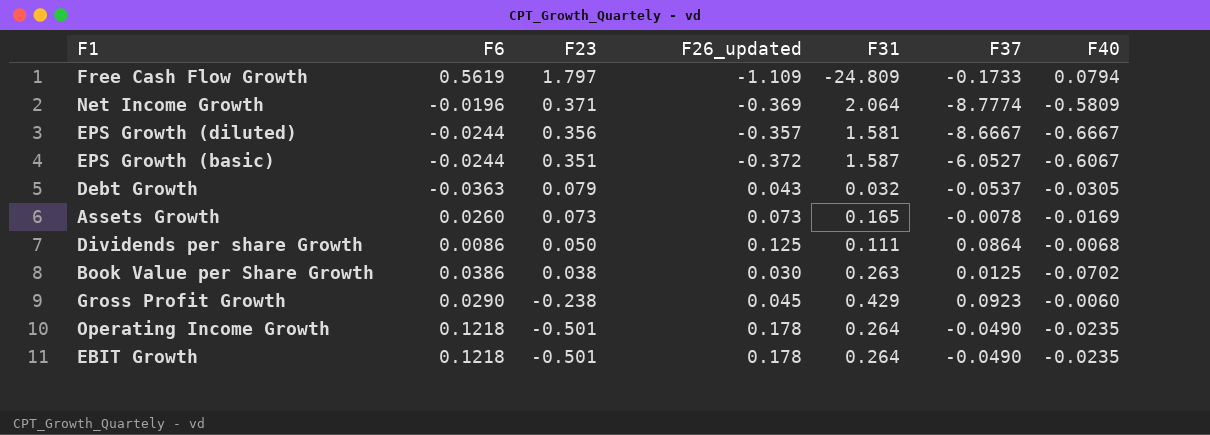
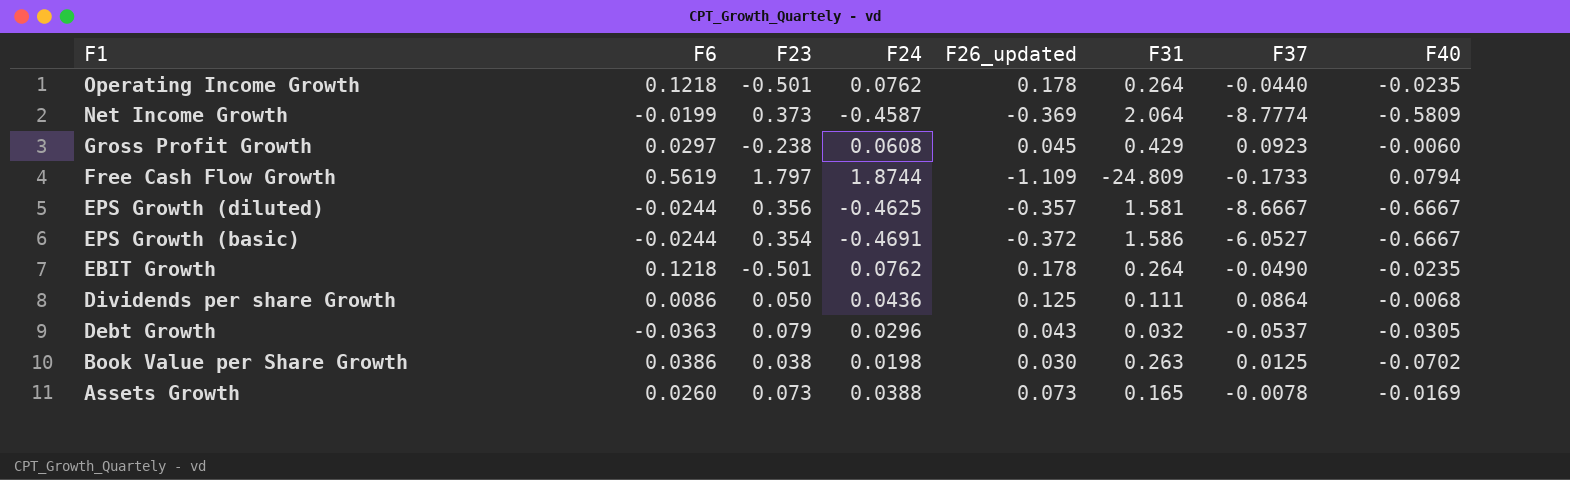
row order: F23 descending -> F1 descending
column F24 | position: none -> 4
Operating Income Growth | F37: -0.0490 -> -0.0440
Net Income Growth | F6: -0.0196 -> -0.0199
Net Income Growth | F23: 0.371 -> 0.373
Gross Profit Growth | F6: 0.0290 -> 0.0297
EPS Growth (basic) | F23: 0.351 -> 0.354
EPS Growth (basic) | F31: 1.587 -> 1.586
EPS Growth (basic) | F40: -0.6067 -> -0.6667

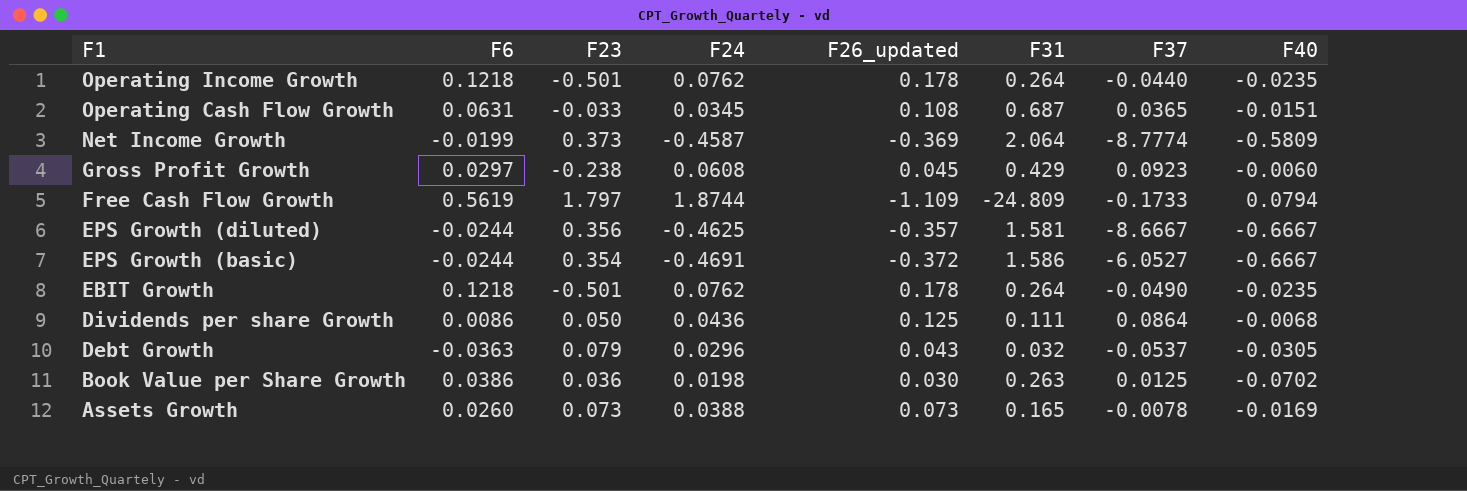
row Operating Cash Flow Growth: none -> 0.0631 | -0.033 | 0.0345 | 0.108 | 0.687 | 0.0365 | -0.0151
Book Value per Share Growth | F23: 0.038 -> 0.036

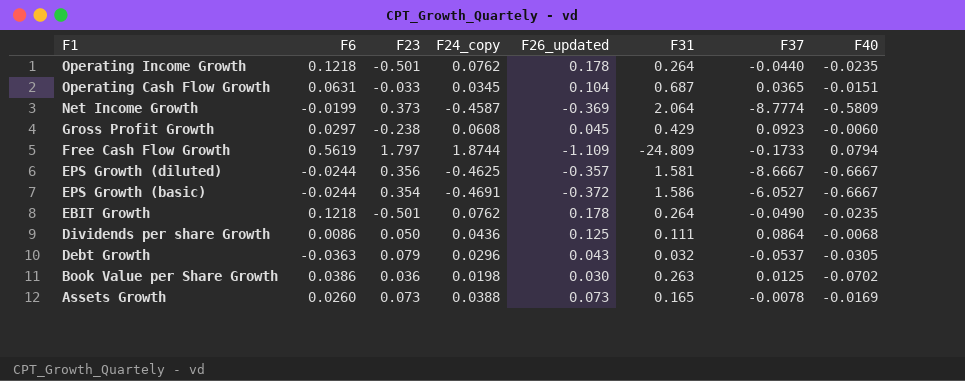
column name: F24 -> F24_copy
Operating Cash Flow Growth | F26_updated: 0.108 -> 0.104

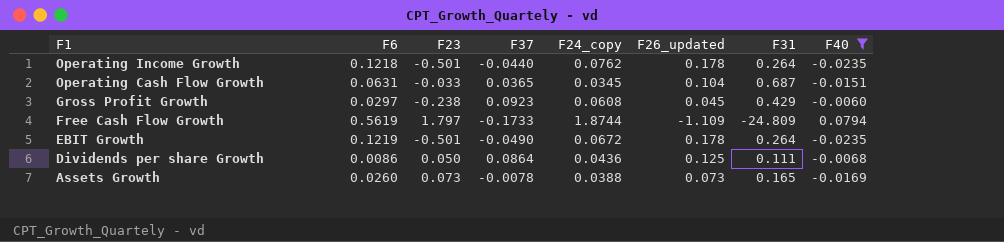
filter: none -> F40 >= -0.0235
column F37 | position: 7 -> 4
EBIT Growth | F6: 0.1218 -> 0.1219
EBIT Growth | F24_copy: 0.0762 -> 0.0672

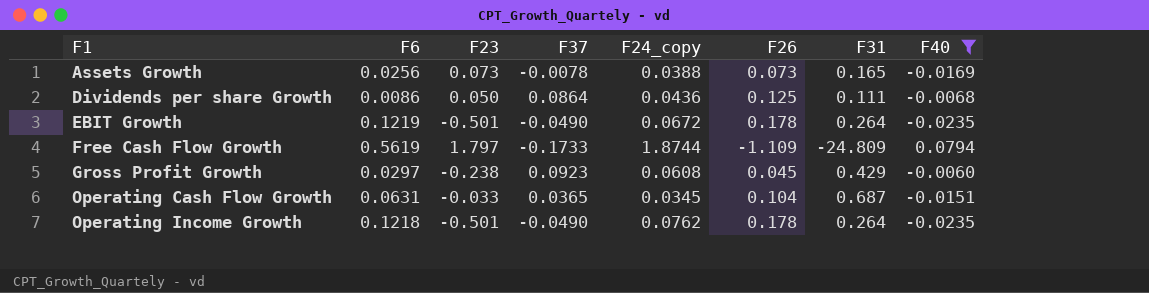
row order: F1 descending -> F1 ascending
column name: F26_updated -> F26
Assets Growth | F6: 0.0260 -> 0.0256
Operating Income Growth | F37: -0.0440 -> -0.0490

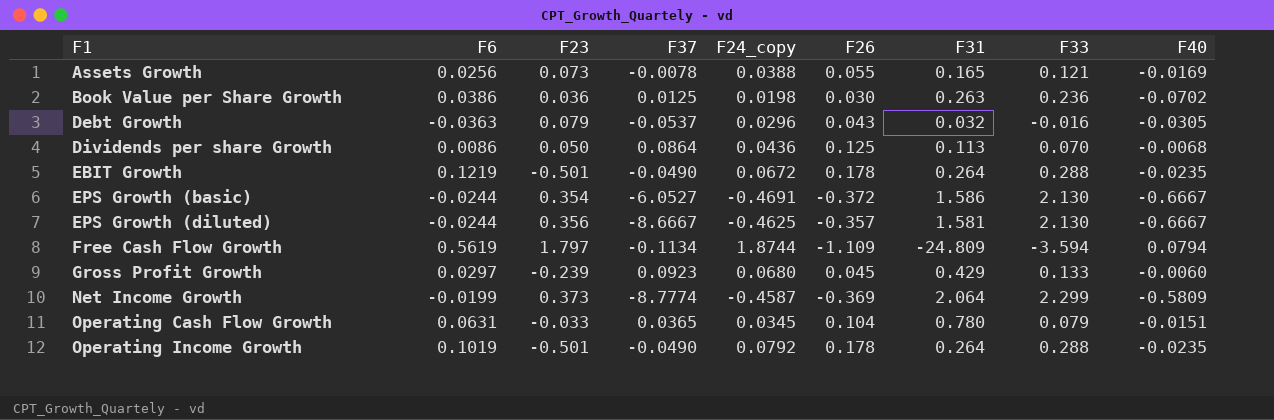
filter: F40 >= -0.0235 -> none
column F33 | position: none -> 8
Assets Growth | F26: 0.073 -> 0.055
Dividends per share Growth | F31: 0.111 -> 0.113
Free Cash Flow Growth | F37: -0.1733 -> -0.1134
Gross Profit Growth | F23: -0.238 -> -0.239
Gross Profit Growth | F24_copy: 0.0608 -> 0.0680
Operating Cash Flow Growth | F31: 0.687 -> 0.780
Operating Income Growth | F6: 0.1218 -> 0.1019
Operating Income Growth | F24_copy: 0.0762 -> 0.0792

